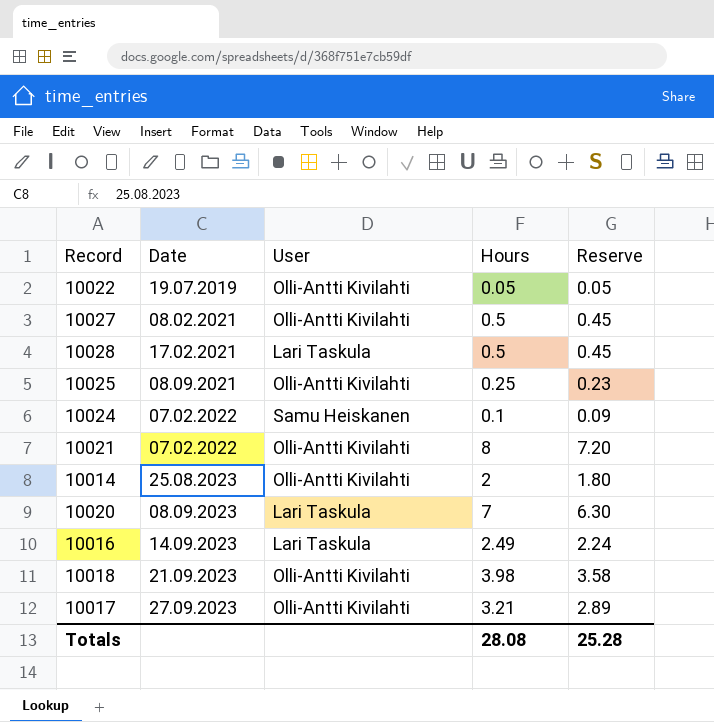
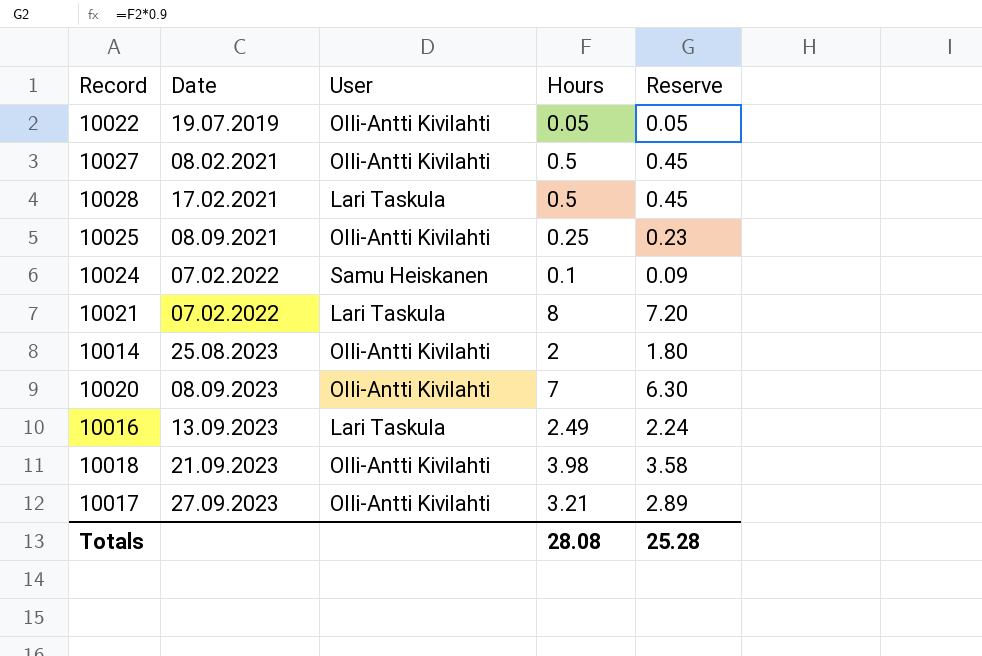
10021 | User: Olli-Antti Kivilahti -> Lari Taskula
10020 | User: Lari Taskula -> Olli-Antti Kivilahti
10016 | Date: 14.09.2023 -> 13.09.2023

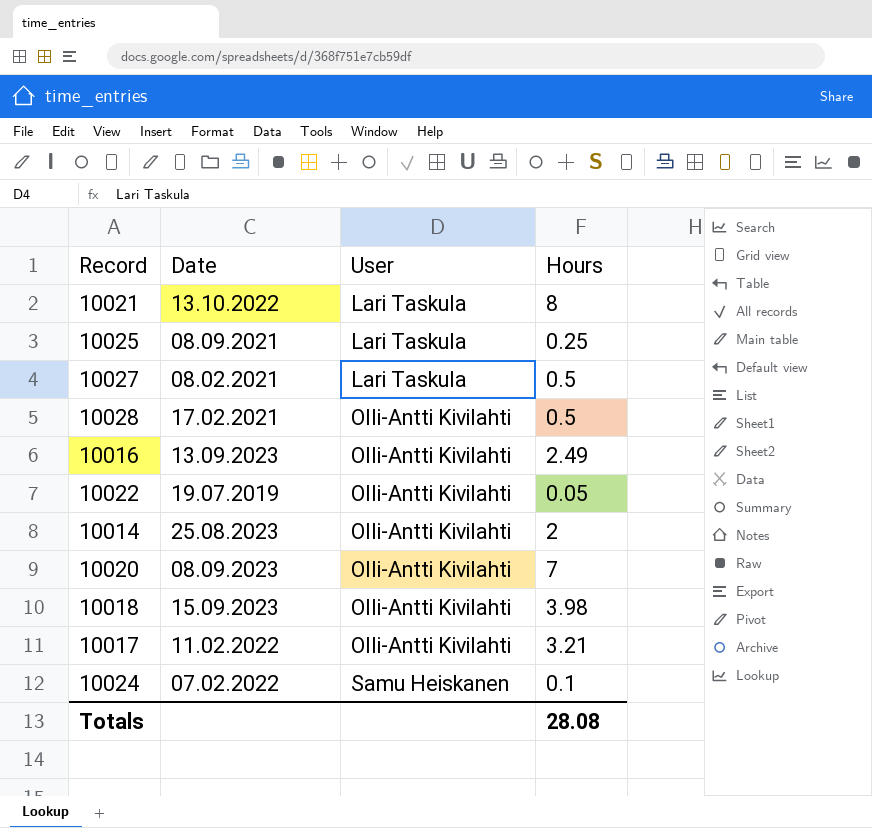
row order: Date ascending -> User ascending
column Reserve | formula: [Hours] * 0.9 -> none
10021 | Date: 07.02.2022 -> 13.10.2022
10025 | User: Olli-Antti Kivilahti -> Lari Taskula
10027 | User: Olli-Antti Kivilahti -> Lari Taskula
10028 | User: Lari Taskula -> Olli-Antti Kivilahti
10016 | User: Lari Taskula -> Olli-Antti Kivilahti
10018 | Date: 21.09.2023 -> 15.09.2023
10017 | Date: 27.09.2023 -> 11.02.2022

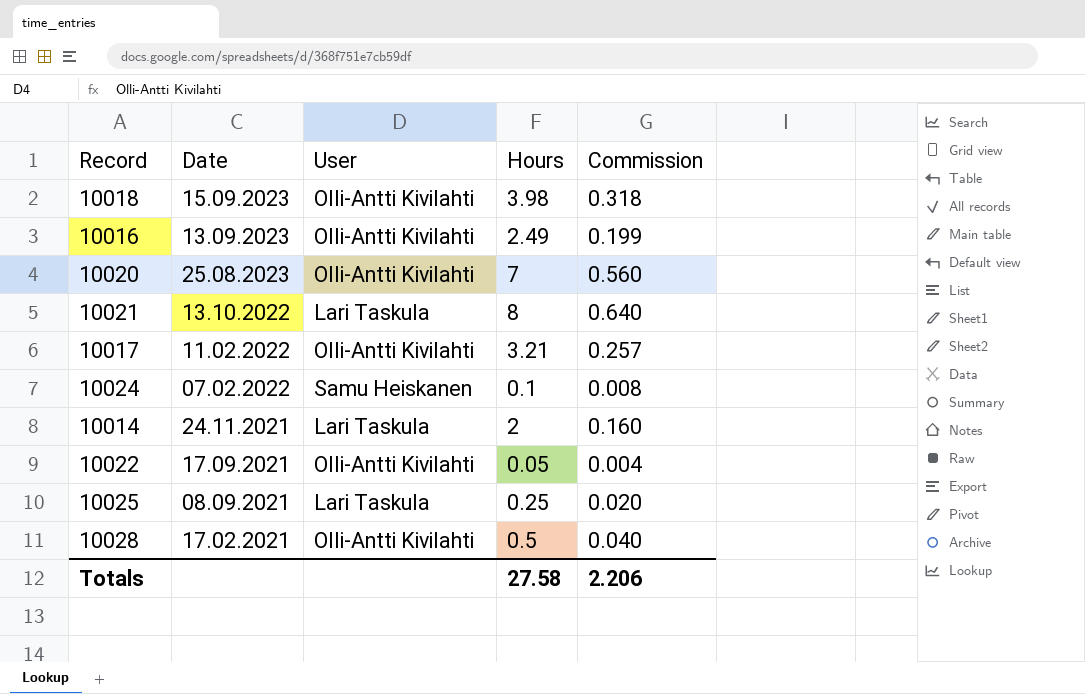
row order: User ascending -> Date descending
column Commission | formula: none -> [Hours] * 0.08
row 10027: 08.02.2021 | Lari Taskula | 0.5 -> none
10020 | Date: 08.09.2023 -> 25.08.2023
10014 | Date: 25.08.2023 -> 24.11.2021
10014 | User: Olli-Antti Kivilahti -> Lari Taskula
10022 | Date: 19.07.2019 -> 17.09.2021
Totals | Hours: 28.08 -> 27.58

